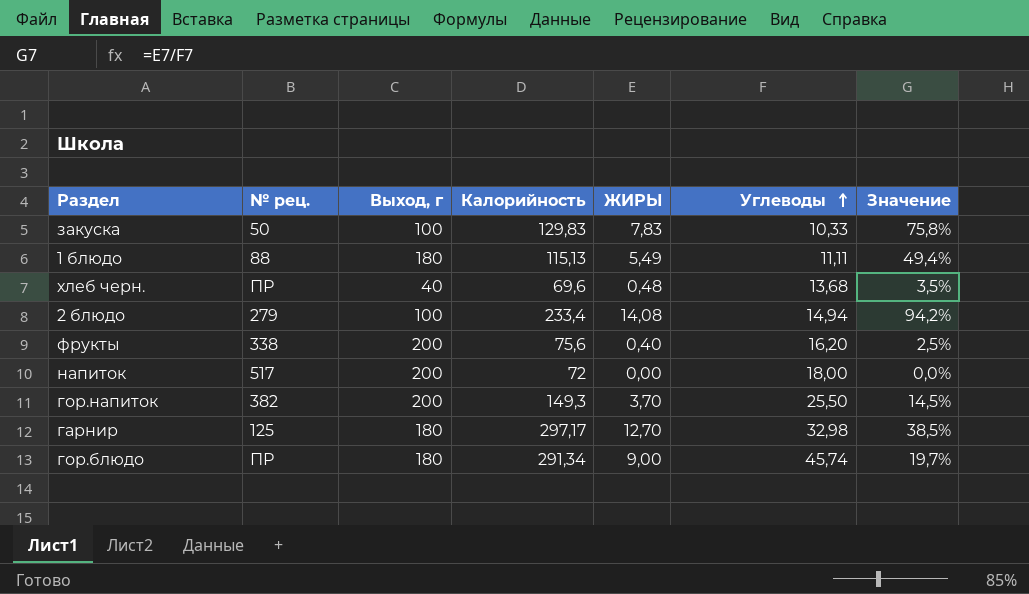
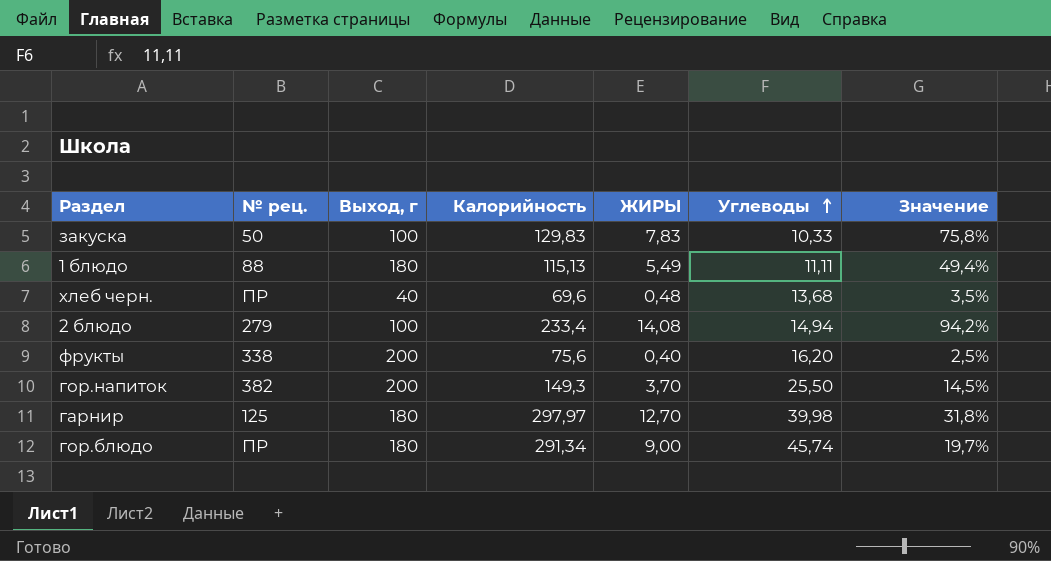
row напиток: 517 | 200 | 72 | 0,00 | 18,00 | 0,0% -> none
гарнир | Калорийность: 297,17 -> 297,97
гарнир | Углеводы: 32,98 -> 39,98
гарнир | Значение: 38,5% -> 31,8%

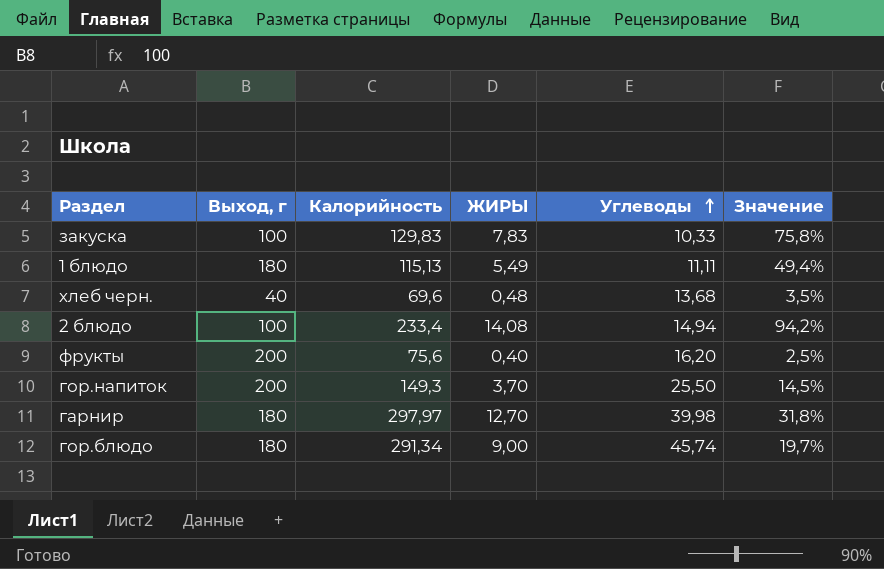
column № рец. | position: 2 -> none

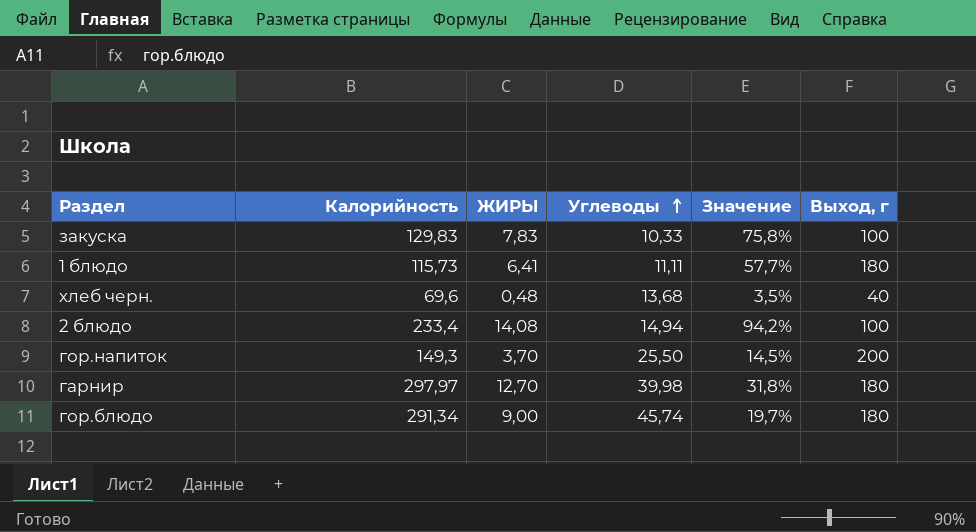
column Выход, г | position: 2 -> 6
row фрукты: 200 | 75,6 | 0,40 | 16,20 | 2,5% -> none
1 блюдо | Калорийность: 115,13 -> 115,73
1 блюдо | ЖИРЫ: 5,49 -> 6,41
1 блюдо | Значение: 49,4% -> 57,7%

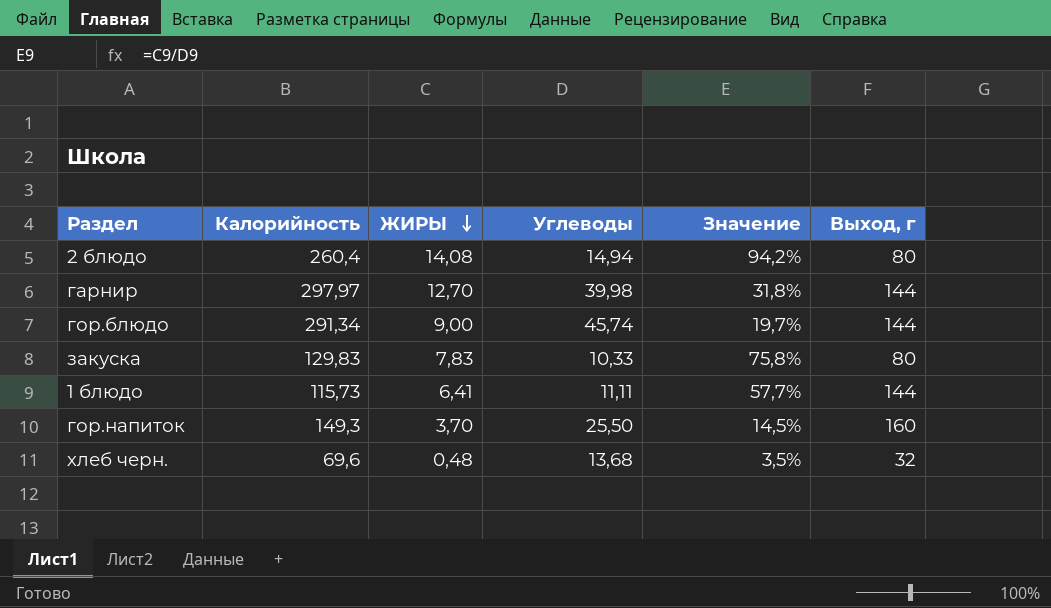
row order: Углеводы ascending -> ЖИРЫ descending
2 блюдо | Калорийность: 233,4 -> 260,4
2 блюдо | Выход, г: 100 -> 80
гарнир | Выход, г: 180 -> 144
гор.блюдо | Выход, г: 180 -> 144
закуска | Выход, г: 100 -> 80
1 блюдо | Выход, г: 180 -> 144
гор.напиток | Выход, г: 200 -> 160
хлеб черн. | Выход, г: 40 -> 32

